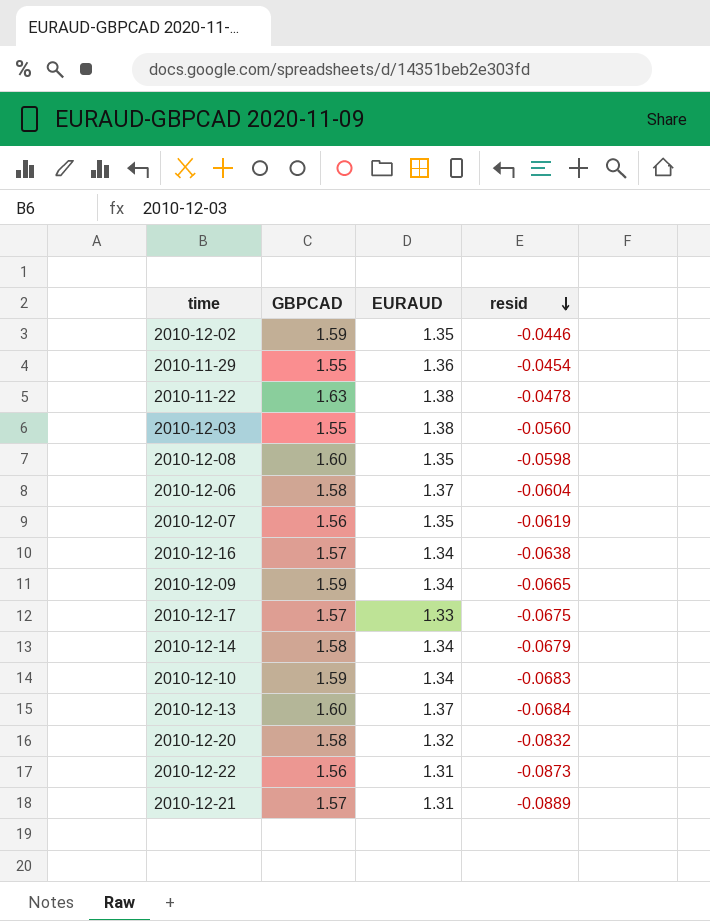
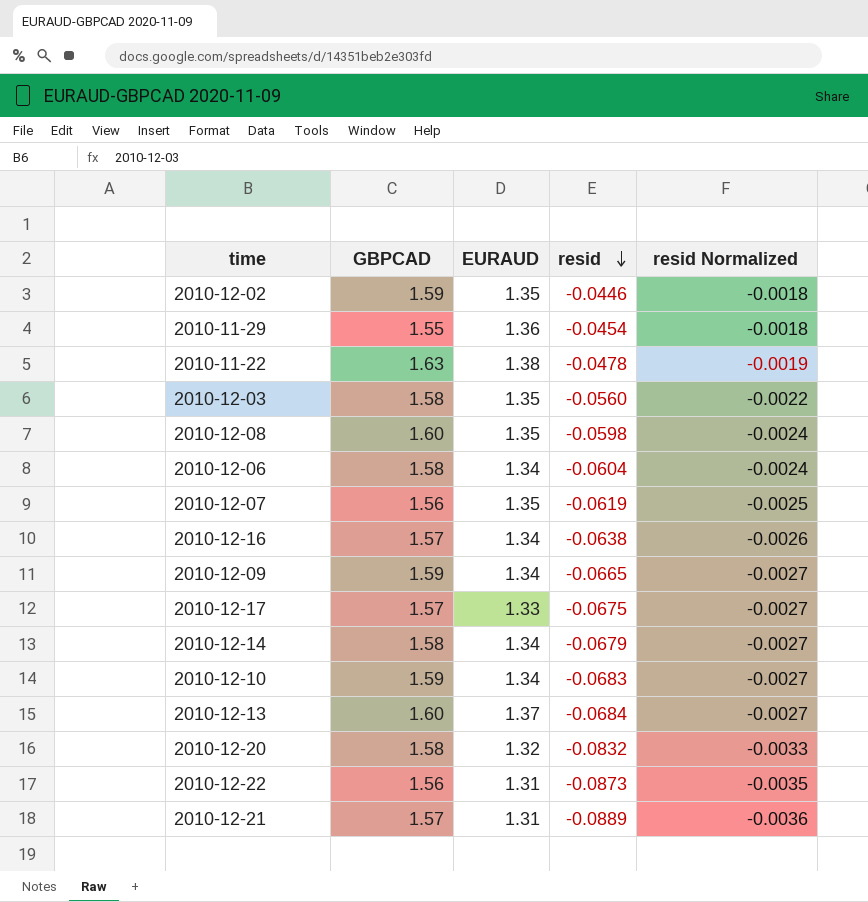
column resid Normalized | formula: none -> [resid] * 0.04
2010-12-03 | GBPCAD: 1.55 -> 1.58
2010-12-03 | EURAUD: 1.38 -> 1.35
2010-12-06 | EURAUD: 1.37 -> 1.34

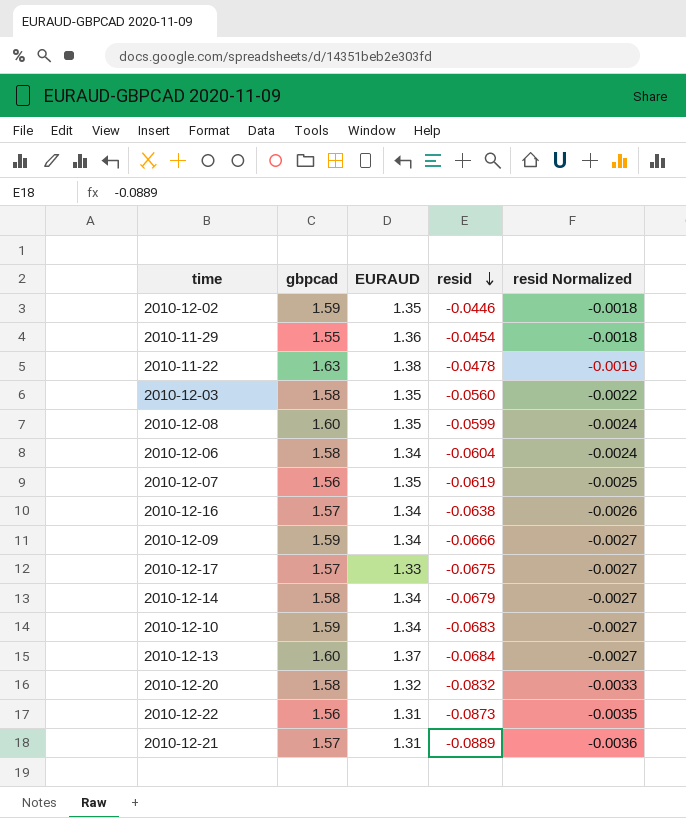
column name: GBPCAD -> gbpcad
2010-12-08 | resid: -0.0598 -> -0.0599
2010-12-09 | resid: -0.0665 -> -0.0666

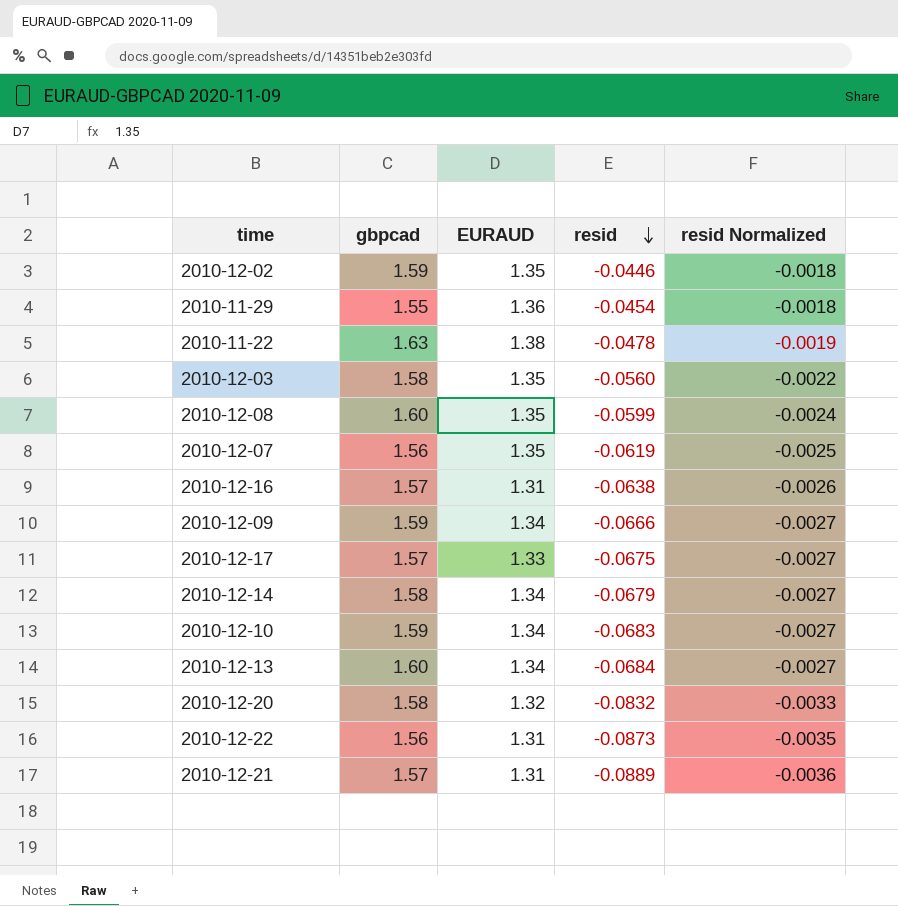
row 2010-12-06: 1.58 | 1.34 | -0.0604 | -0.0024 -> none
2010-12-16 | EURAUD: 1.34 -> 1.31
2010-12-13 | EURAUD: 1.37 -> 1.34

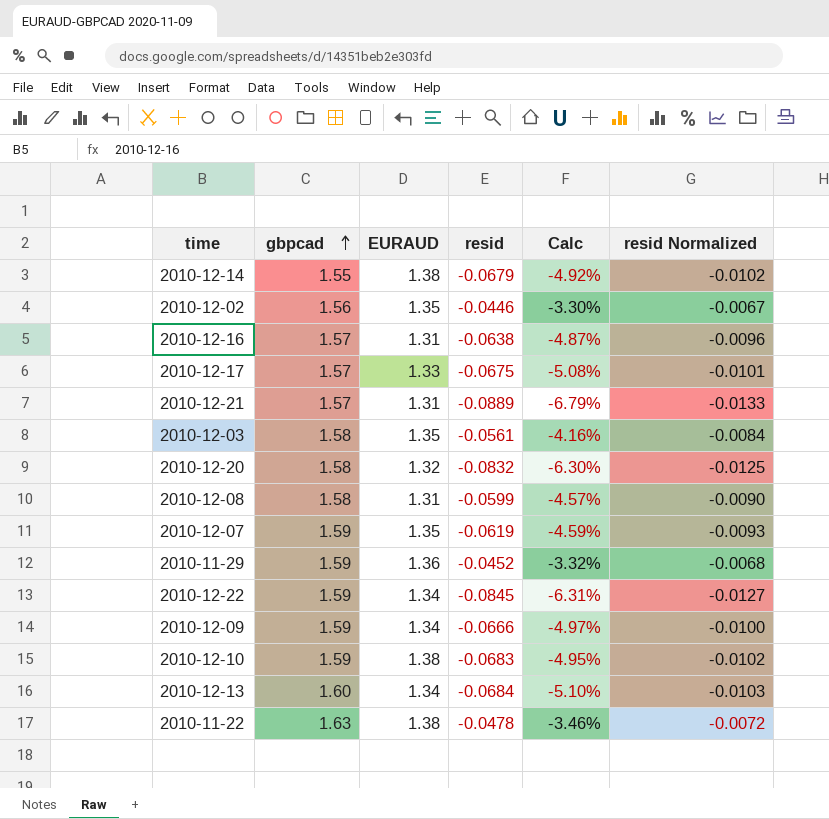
row order: resid descending -> gbpcad ascending
column Calc | formula: none -> [resid] / [EURAUD]
column resid Normalized | formula: [resid] * 0.04 -> [resid] * 0.15
2010-12-14 | gbpcad: 1.58 -> 1.55
2010-12-14 | EURAUD: 1.34 -> 1.38
2010-12-02 | gbpcad: 1.59 -> 1.56
2010-12-03 | resid: -0.0560 -> -0.0561
2010-12-08 | gbpcad: 1.60 -> 1.58
2010-12-08 | EURAUD: 1.35 -> 1.31
2010-12-07 | gbpcad: 1.56 -> 1.59
2010-11-29 | gbpcad: 1.55 -> 1.59
2010-11-29 | resid: -0.0454 -> -0.0452
2010-12-22 | gbpcad: 1.56 -> 1.59
2010-12-22 | EURAUD: 1.31 -> 1.34
2010-12-22 | resid: -0.0873 -> -0.0845
2010-12-10 | EURAUD: 1.34 -> 1.38

